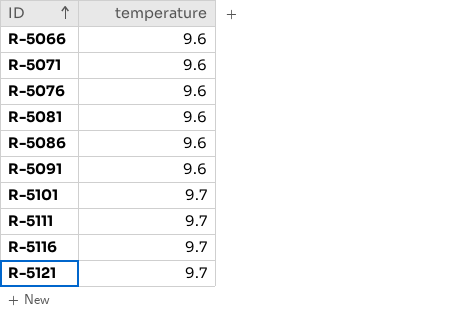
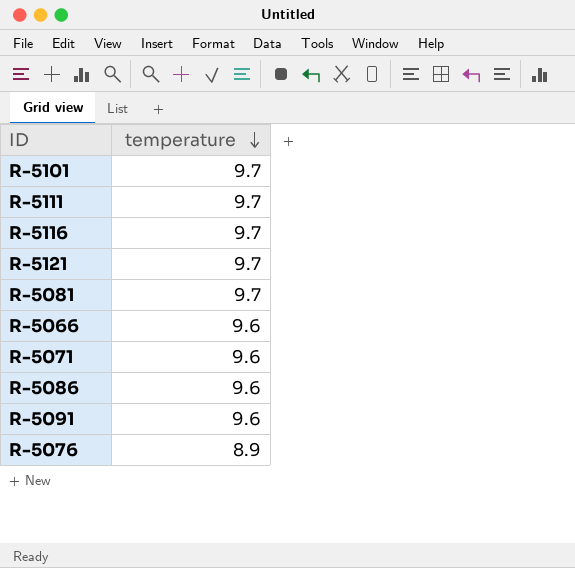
row order: ID ascending -> temperature descending
R-5081 | temperature: 9.6 -> 9.7
R-5076 | temperature: 9.6 -> 8.9

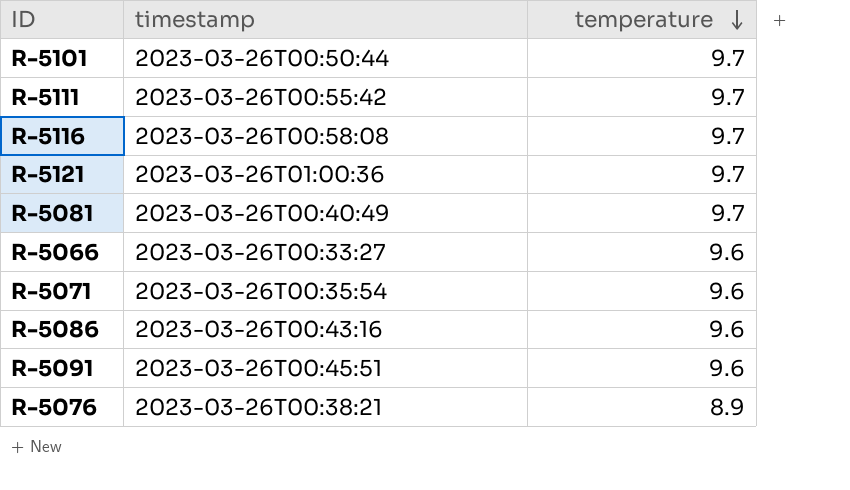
column timestamp | position: none -> 2

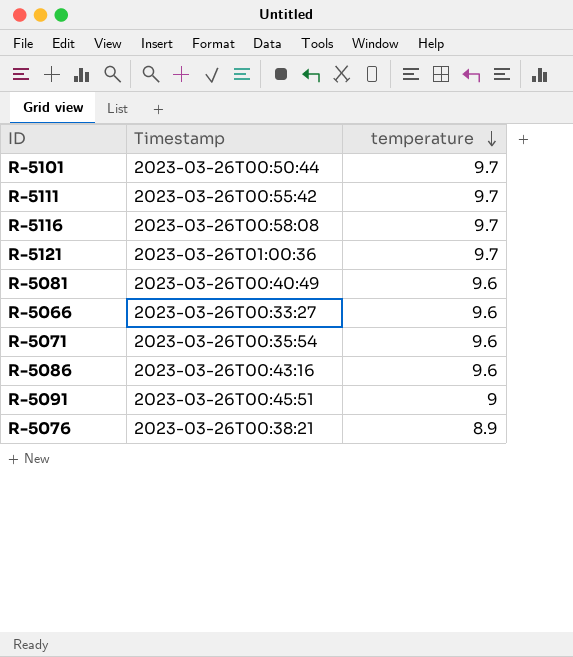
column name: timestamp -> Timestamp
R-5081 | temperature: 9.7 -> 9.6
R-5091 | temperature: 9.6 -> 9

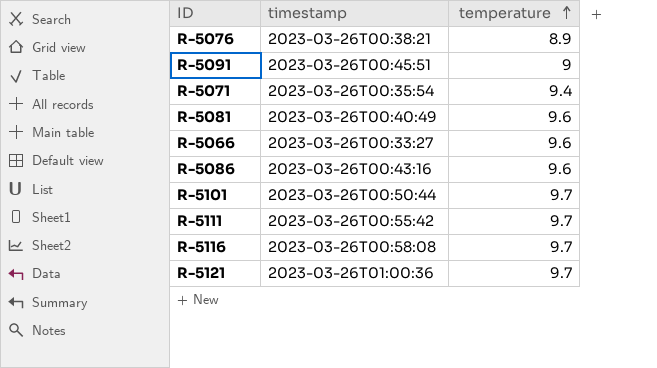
row order: temperature descending -> temperature ascending
column name: Timestamp -> timestamp
R-5071 | temperature: 9.6 -> 9.4

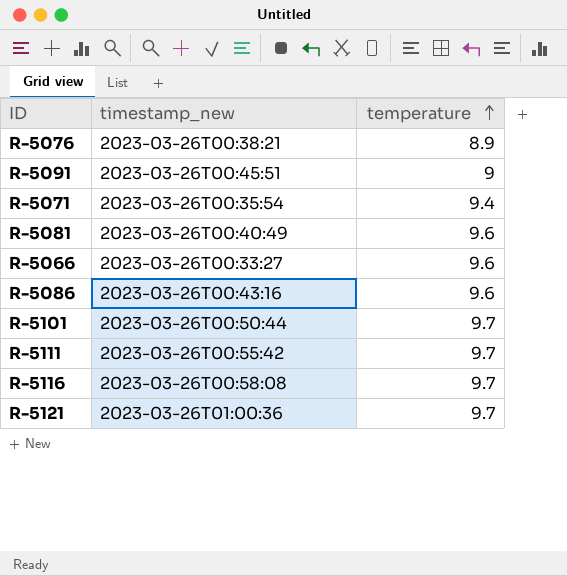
column name: timestamp -> timestamp_new

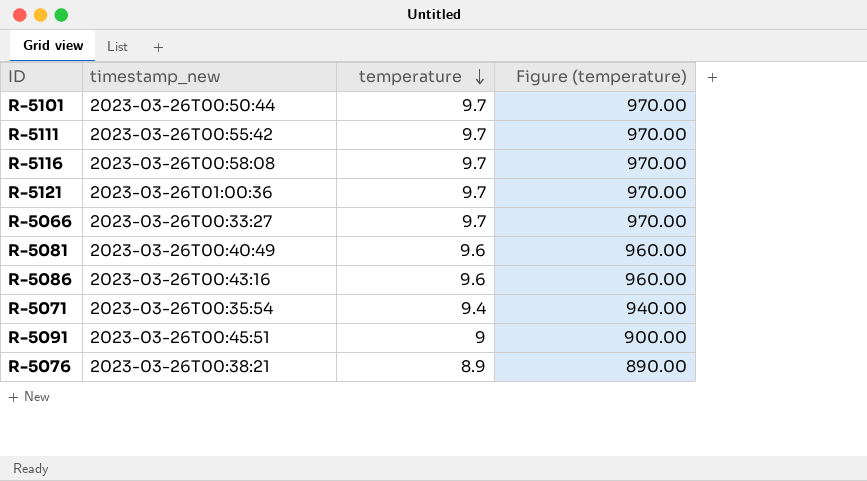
row order: temperature ascending -> temperature descending
column Figure (temperature) | formula: none -> [temperature] * 100
R-5066 | temperature: 9.6 -> 9.7

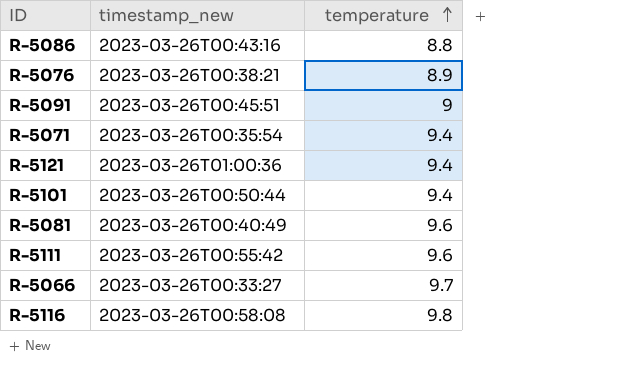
row order: temperature descending -> temperature ascending
column Figure (temperature) | formula: [temperature] * 100 -> none
R-5086 | temperature: 9.6 -> 8.8
R-5121 | temperature: 9.7 -> 9.4
R-5101 | temperature: 9.7 -> 9.4
R-5111 | temperature: 9.7 -> 9.6
R-5116 | temperature: 9.7 -> 9.8

